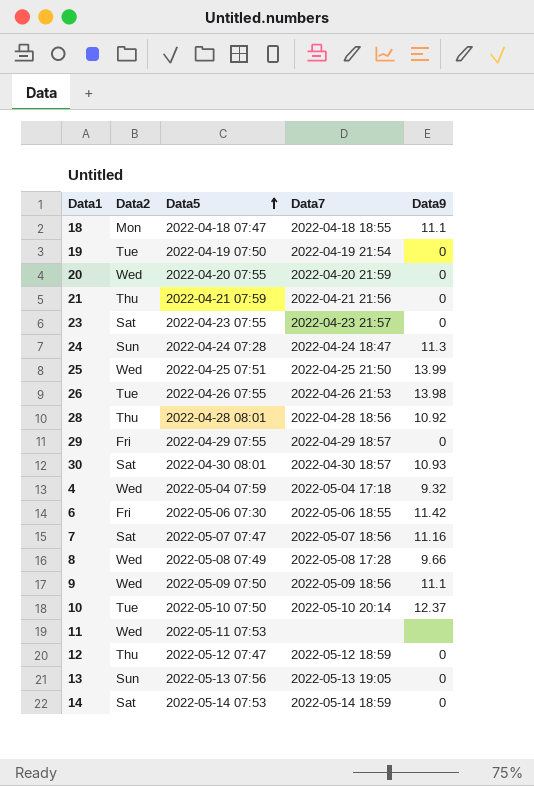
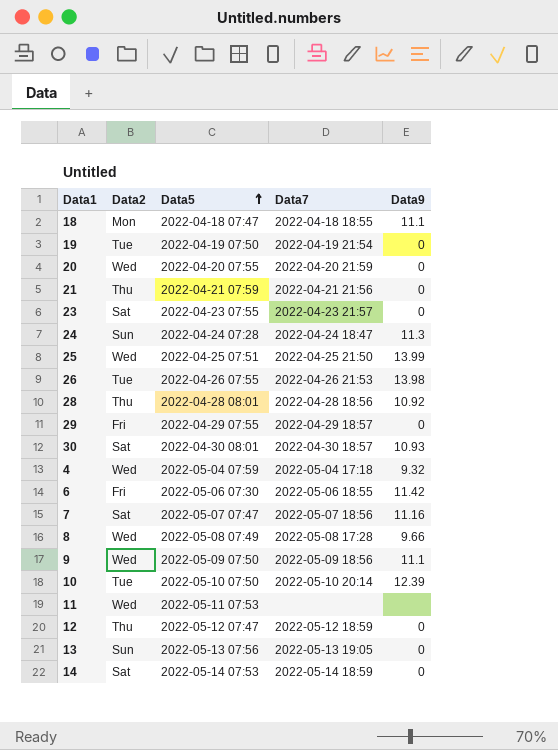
10 | Data9: 12.37 -> 12.39

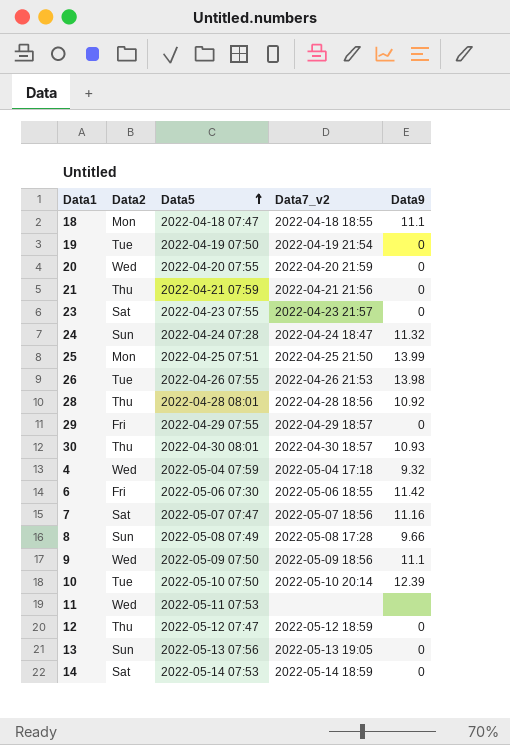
column name: Data7 -> Data7_v2
24 | Data9: 11.3 -> 11.32
25 | Data2: Wed -> Mon
30 | Data2: Sat -> Thu
8 | Data2: Wed -> Sun

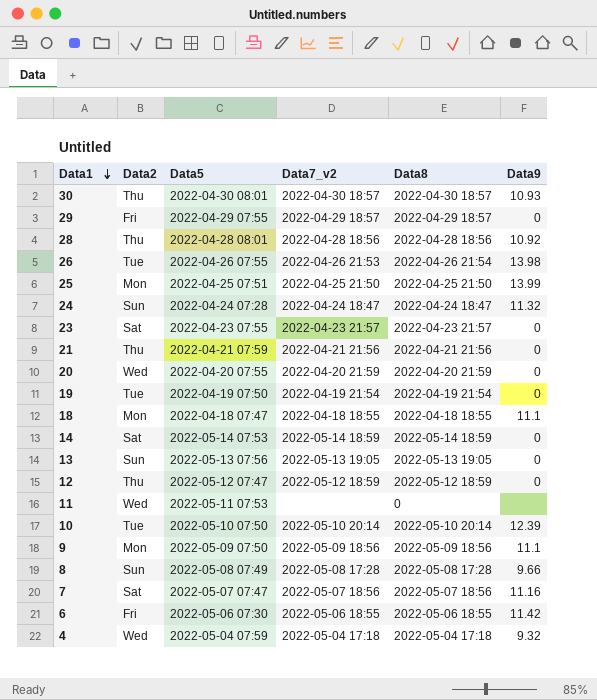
row order: Data5 ascending -> Data1 descending
column Data8 | position: none -> 5
9 | Data2: Wed -> Mon

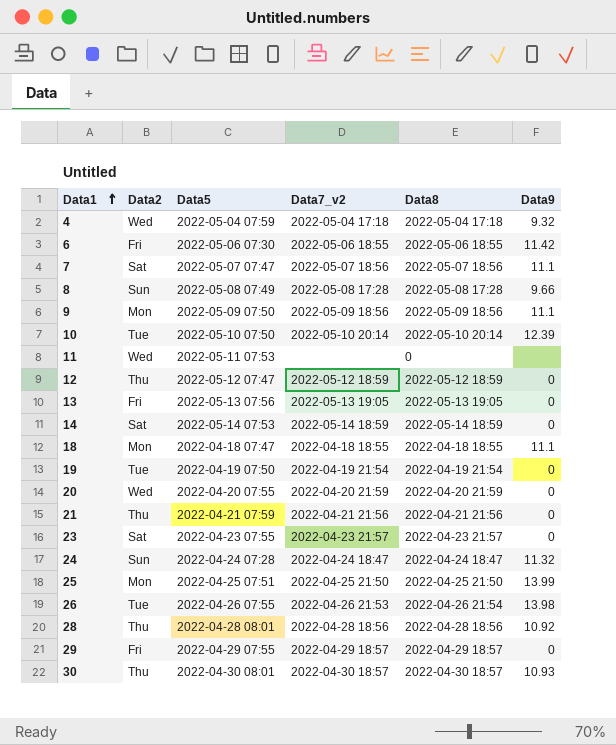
row order: Data1 descending -> Data1 ascending
7 | Data9: 11.16 -> 11.1
13 | Data2: Sun -> Fri

